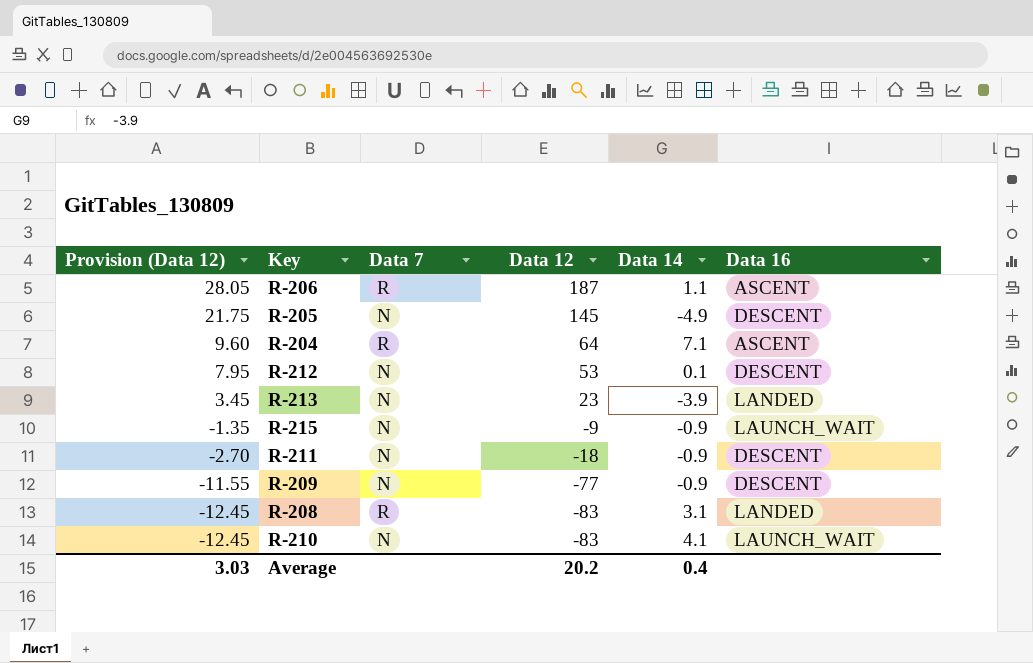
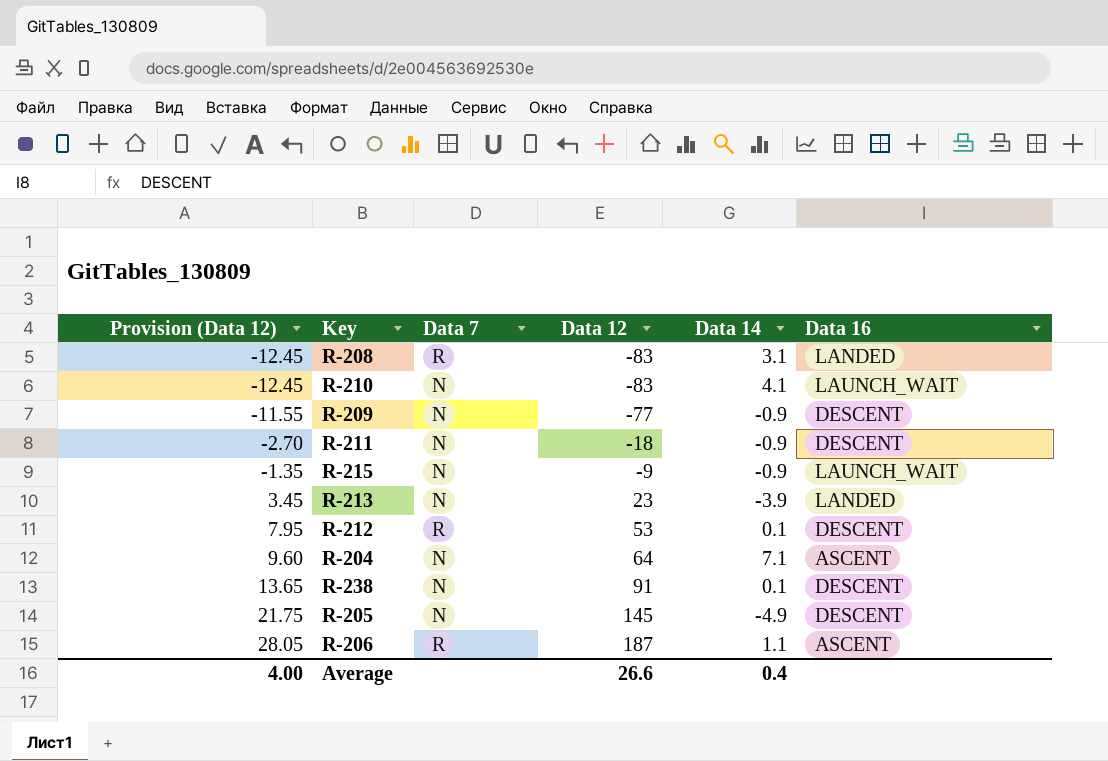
row order: Provision (Data 12) descending -> Provision (Data 12) ascending
R-212 | Data 7: N -> R
R-204 | Data 7: R -> N
row R-238: none -> 13.65 | N | 91 | 0.1 | DESCENT
Average | Provision (Data 12): 3.03 -> 4.00
Average | Data 12: 20.2 -> 26.6

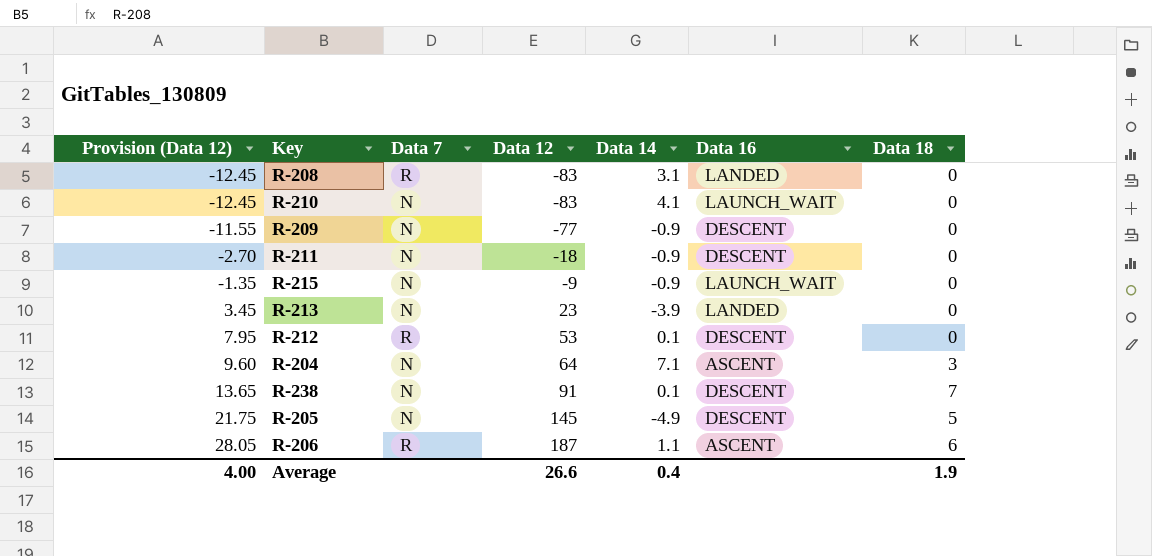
column Data 18 | position: none -> 7

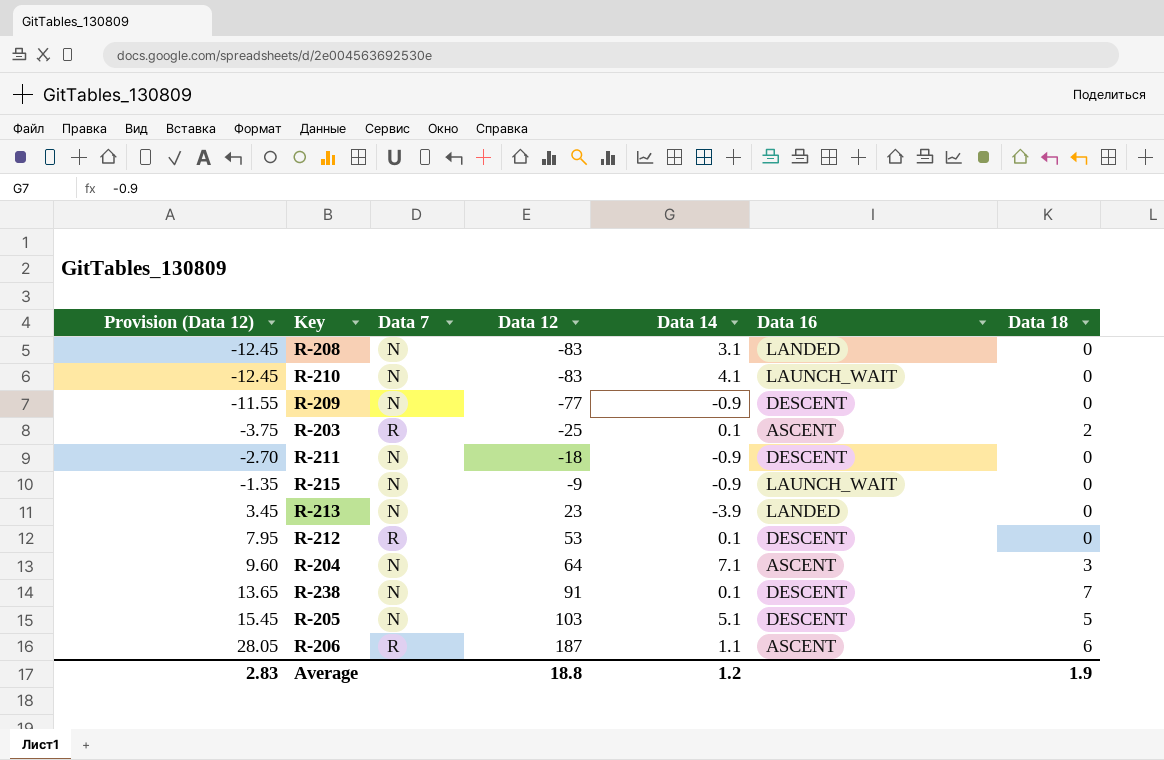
R-208 | Data 7: R -> N
row R-203: none -> -3.75 | R | -25 | 0.1 | ASCENT | 2
R-205 | Provision (Data 12): 21.75 -> 15.45
R-205 | Data 12: 145 -> 103
R-205 | Data 14: -4.9 -> 5.1
Average | Provision (Data 12): 4.00 -> 2.83
Average | Data 12: 26.6 -> 18.8
Average | Data 14: 0.4 -> 1.2

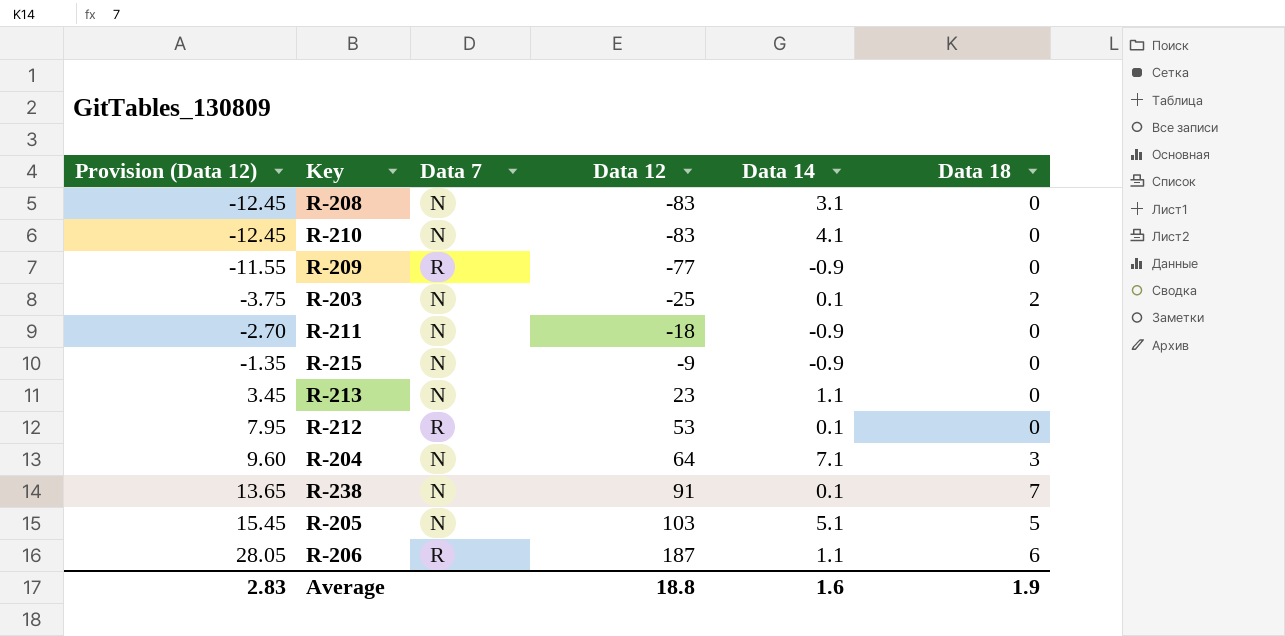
column Data 16 | position: 6 -> none
R-209 | Data 7: N -> R
R-203 | Data 7: R -> N
R-213 | Data 14: -3.9 -> 1.1
Average | Data 14: 1.2 -> 1.6

